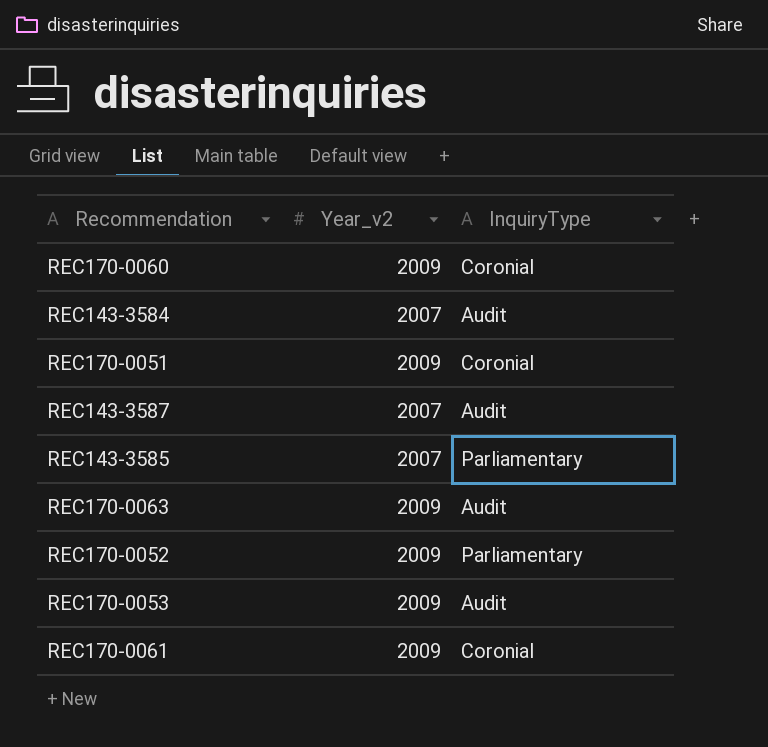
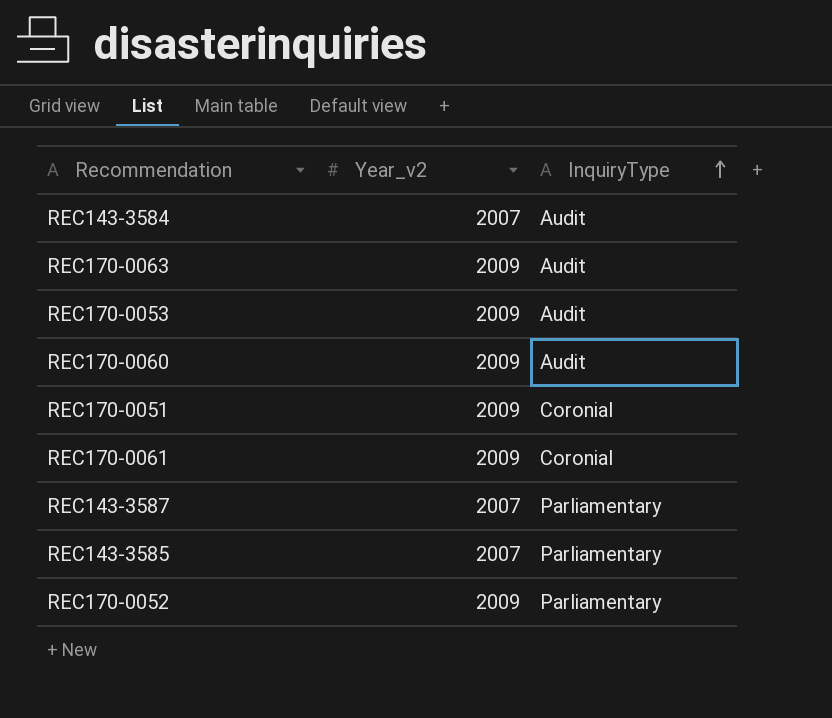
row order: none -> InquiryType ascending
REC170-0060 | InquiryType: Coronial -> Audit
REC143-3587 | InquiryType: Audit -> Parliamentary

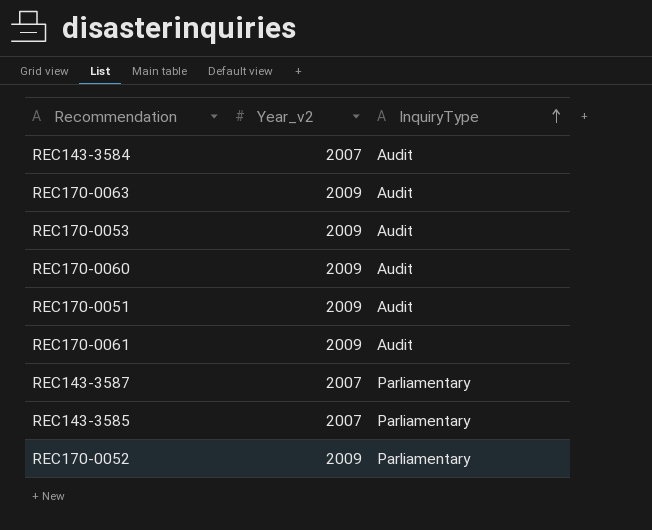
REC170-0051 | InquiryType: Coronial -> Audit
REC170-0061 | InquiryType: Coronial -> Audit

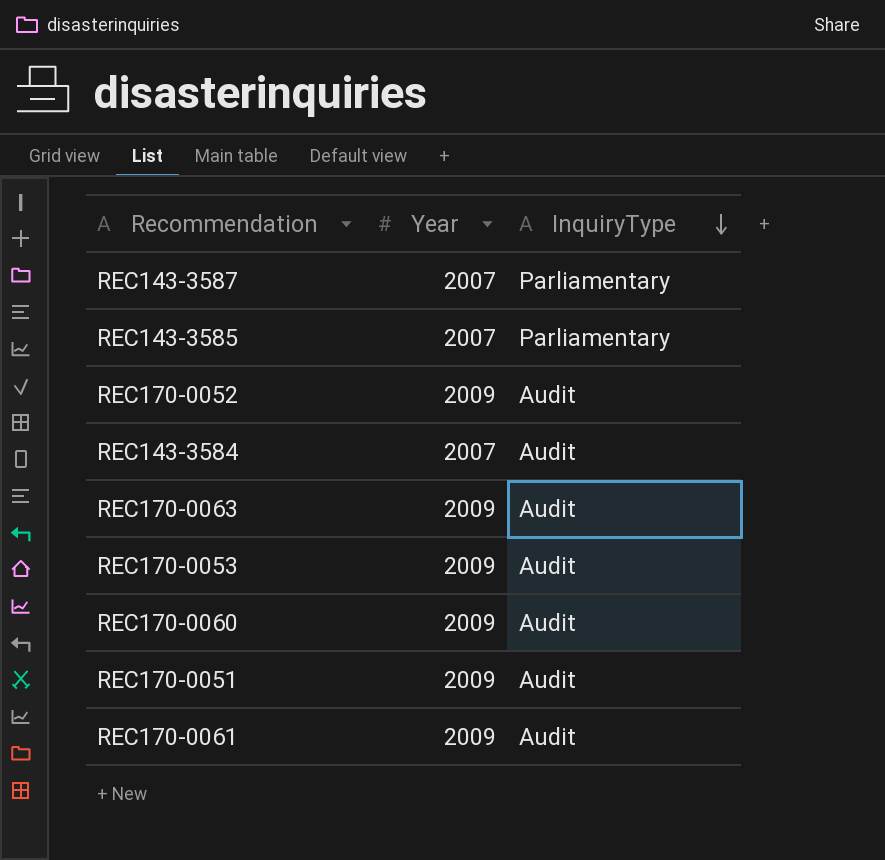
row order: InquiryType ascending -> InquiryType descending
column name: Year_v2 -> Year
REC170-0052 | InquiryType: Parliamentary -> Audit

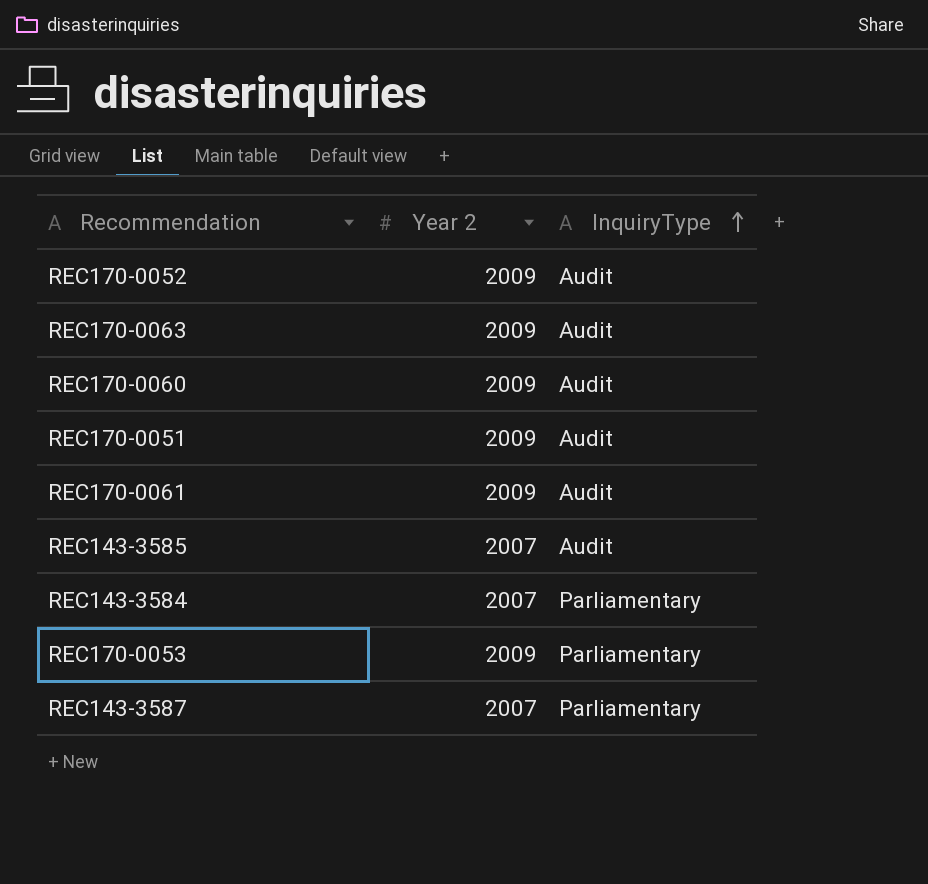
row order: InquiryType descending -> InquiryType ascending
column name: Year -> Year 2
REC143-3585 | InquiryType: Parliamentary -> Audit
REC143-3584 | InquiryType: Audit -> Parliamentary
REC170-0053 | InquiryType: Audit -> Parliamentary

